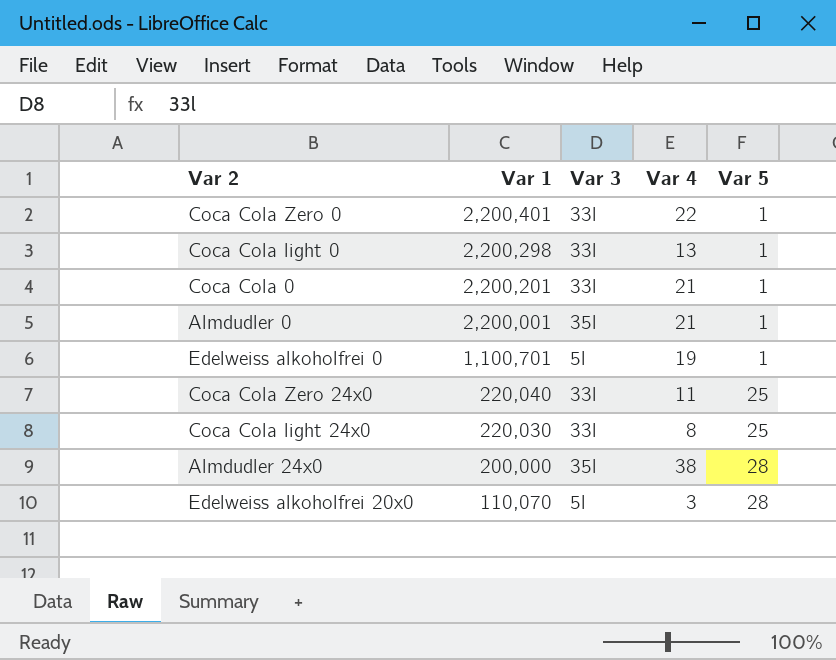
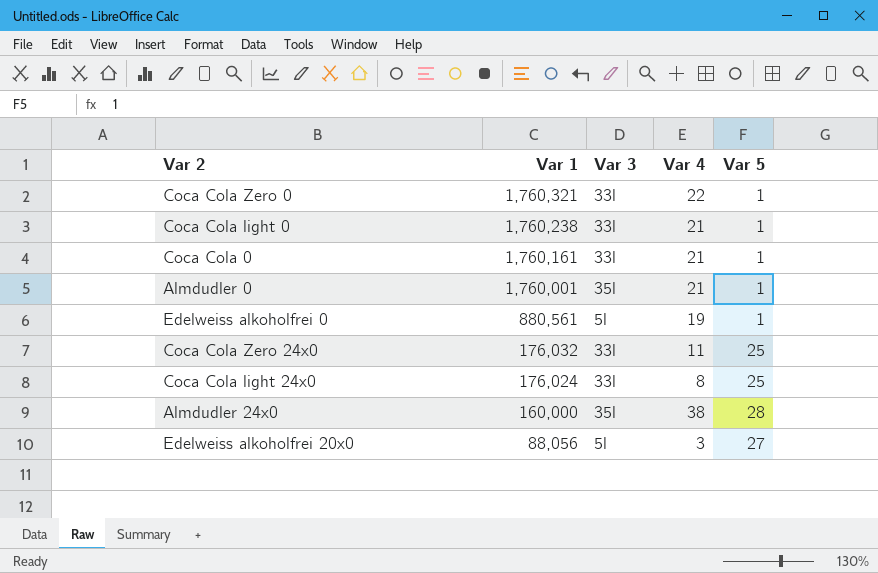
Coca Cola Zero 0 | Var 1: 2,200,401 -> 1,760,321
Coca Cola light 0 | Var 1: 2,200,298 -> 1,760,238
Coca Cola light 0 | Var 4: 13 -> 21
Coca Cola 0 | Var 1: 2,200,201 -> 1,760,161
Almdudler 0 | Var 1: 2,200,001 -> 1,760,001
Edelweiss alkoholfrei 0 | Var 1: 1,100,701 -> 880,561
Coca Cola Zero 24x0 | Var 1: 220,040 -> 176,032
Coca Cola light 24x0 | Var 1: 220,030 -> 176,024
Almdudler 24x0 | Var 1: 200,000 -> 160,000
Edelweiss alkoholfrei 20x0 | Var 1: 110,070 -> 88,056
Edelweiss alkoholfrei 20x0 | Var 5: 28 -> 27

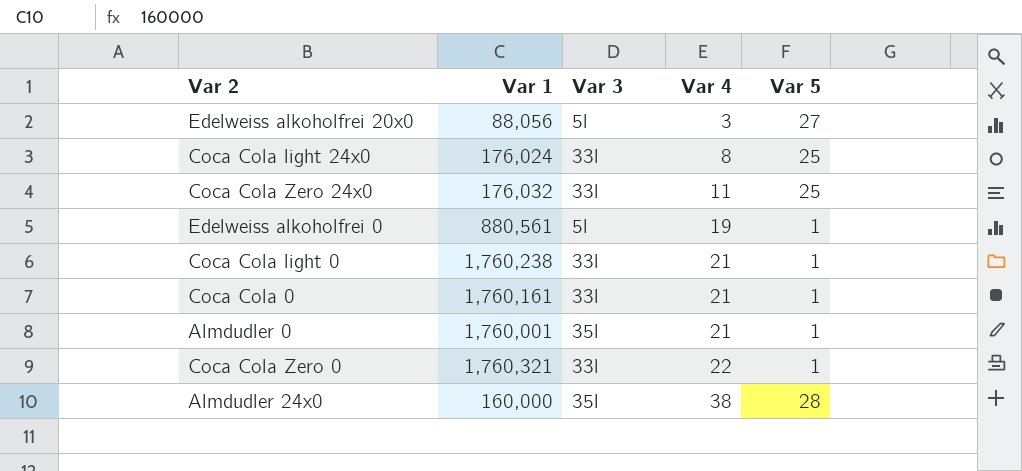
row order: Var 1 descending -> Var 4 ascending

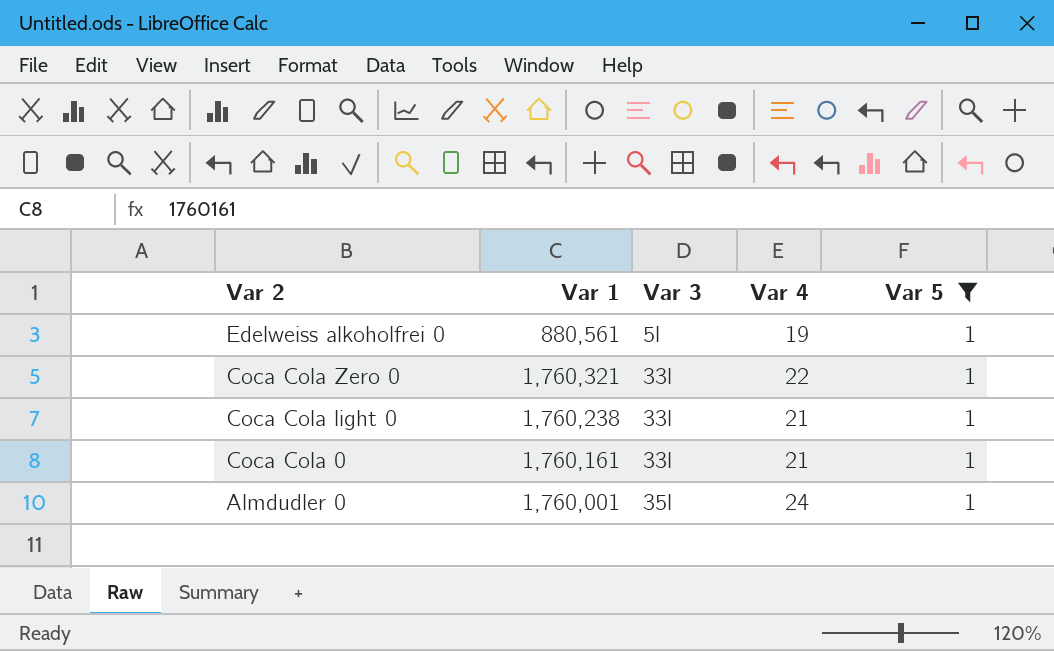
filter: none -> Var 5 = 1
row order: Var 4 ascending -> Var 2 descending
Almdudler 0 | Var 4: 21 -> 24

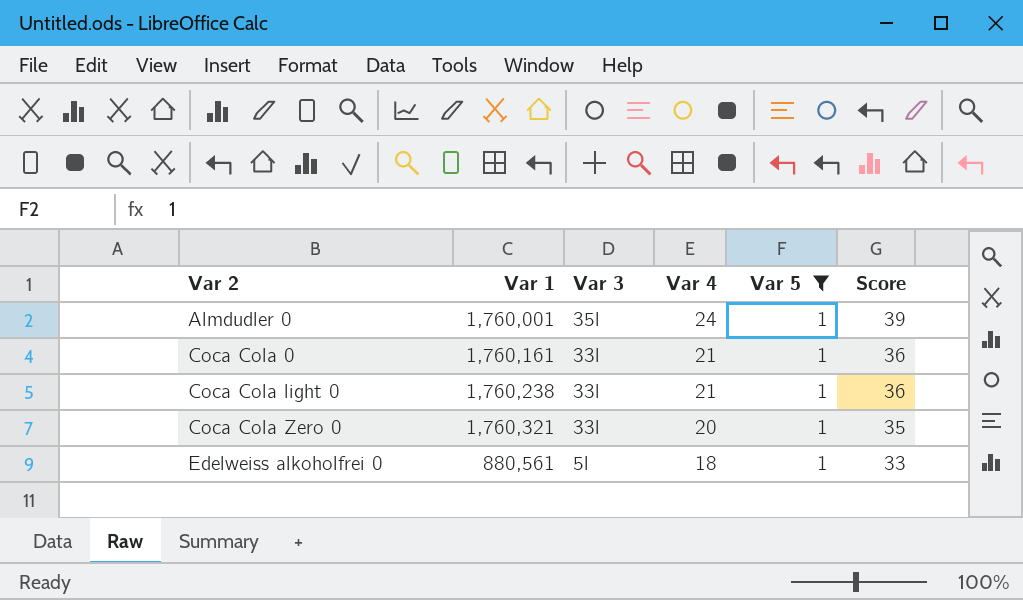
row order: Var 2 descending -> Var 2 ascending
column Score | formula: none -> [Var 4] + 15
Coca Cola Zero 0 | Var 4: 22 -> 20
Edelweiss alkoholfrei 0 | Var 4: 19 -> 18

